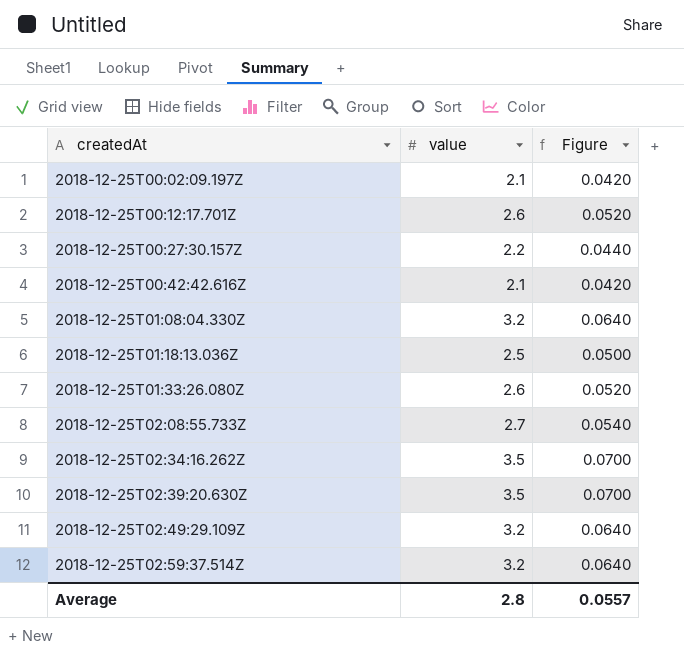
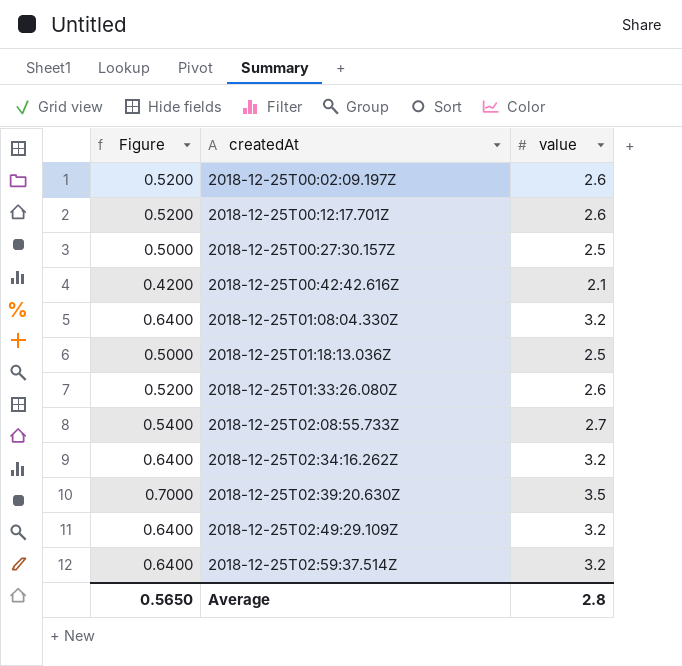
column Figure | formula: [value] * 0.02 -> [value] * 0.2
column Figure | position: 3 -> 1
2018-12-25T00:02:09.197Z | value: 2.1 -> 2.6
2018-12-25T00:27:30.157Z | value: 2.2 -> 2.5
2018-12-25T02:34:16.262Z | value: 3.5 -> 3.2
Average | Figure: 0.0557 -> 0.5650

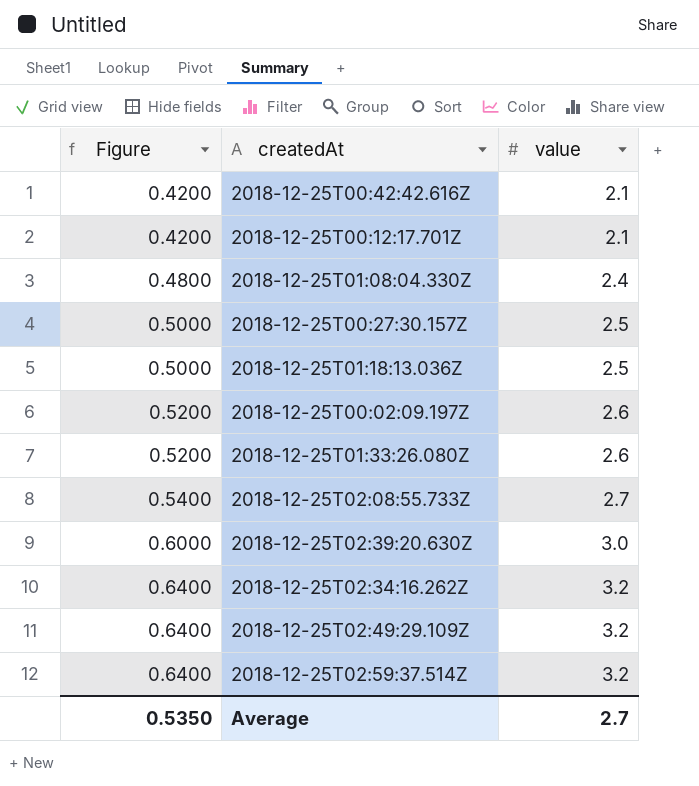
row order: createdAt ascending -> Figure ascending
2018-12-25T00:12:17.701Z | Figure: 0.5200 -> 0.4200
2018-12-25T00:12:17.701Z | value: 2.6 -> 2.1
2018-12-25T01:08:04.330Z | Figure: 0.6400 -> 0.4800
2018-12-25T01:08:04.330Z | value: 3.2 -> 2.4
2018-12-25T02:39:20.630Z | Figure: 0.7000 -> 0.6000
2018-12-25T02:39:20.630Z | value: 3.5 -> 3.0
Average | Figure: 0.5650 -> 0.5350
Average | value: 2.8 -> 2.7

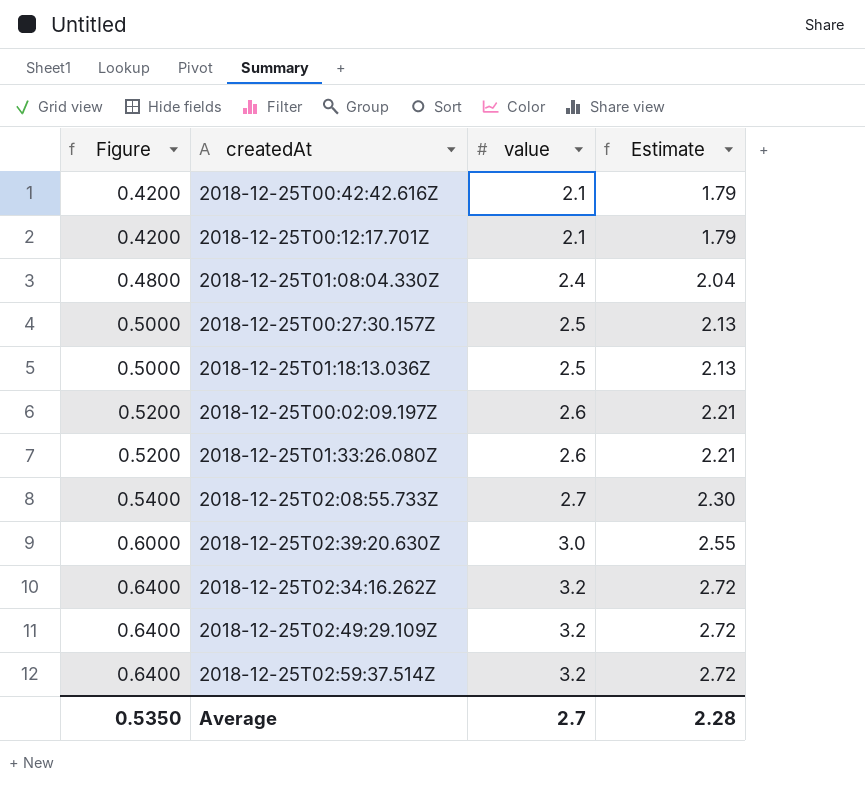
column Estimate | formula: none -> [value] * 0.85

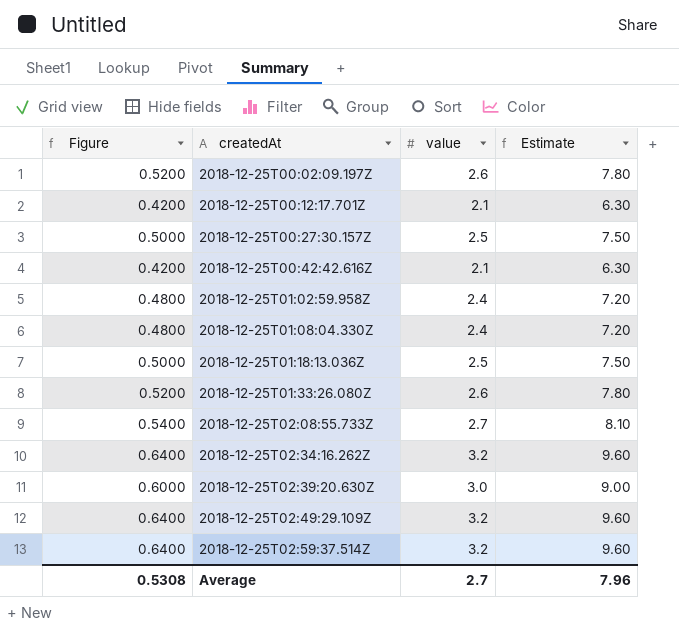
row order: Figure ascending -> createdAt ascending
column Estimate | formula: [value] * 0.85 -> [value] * 3
row 2018-12-25T01:02:59.958Z: none -> 0.4800 | 2.4 | 7.20
Average | Figure: 0.5350 -> 0.5308
Average | Estimate: 2.28 -> 7.96

